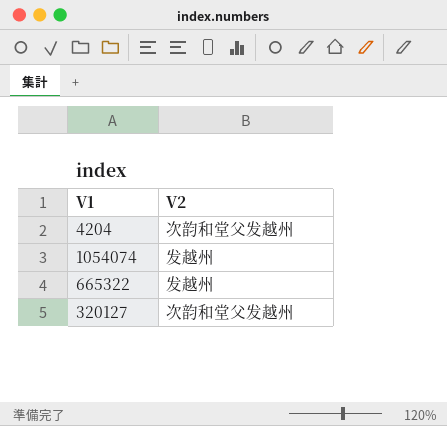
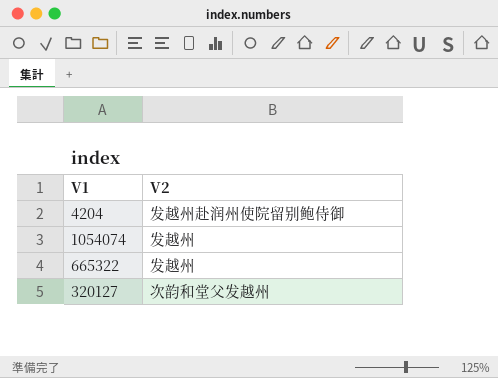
4204 | V2: 次韵和堂父发越州 -> 发越州赴润州使院留别鲍侍御

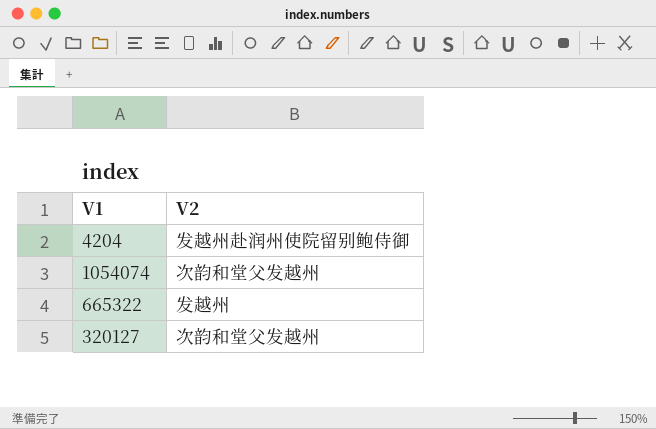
1054074 | V2: 发越州 -> 次韵和堂父发越州

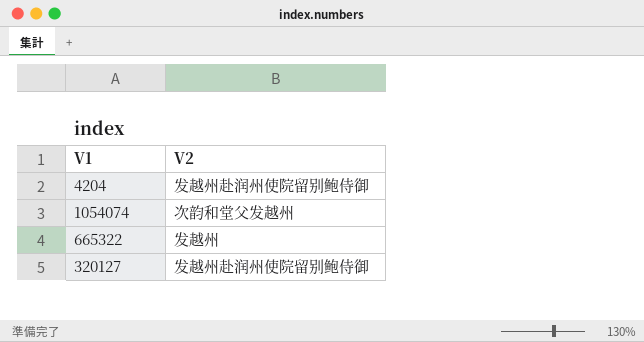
320127 | V2: 次韵和堂父发越州 -> 发越州赴润州使院留别鲍侍御

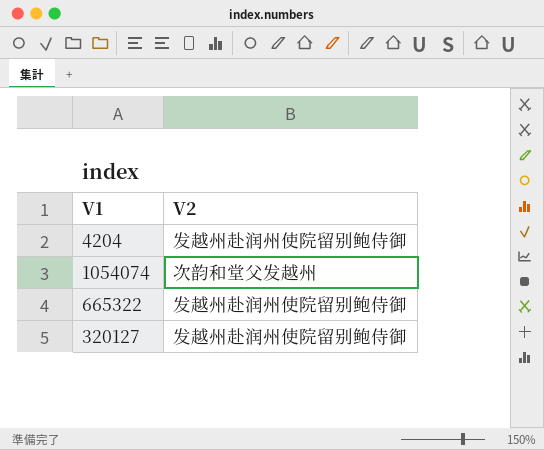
665322 | V2: 发越州 -> 发越州赴润州使院留别鲍侍御

